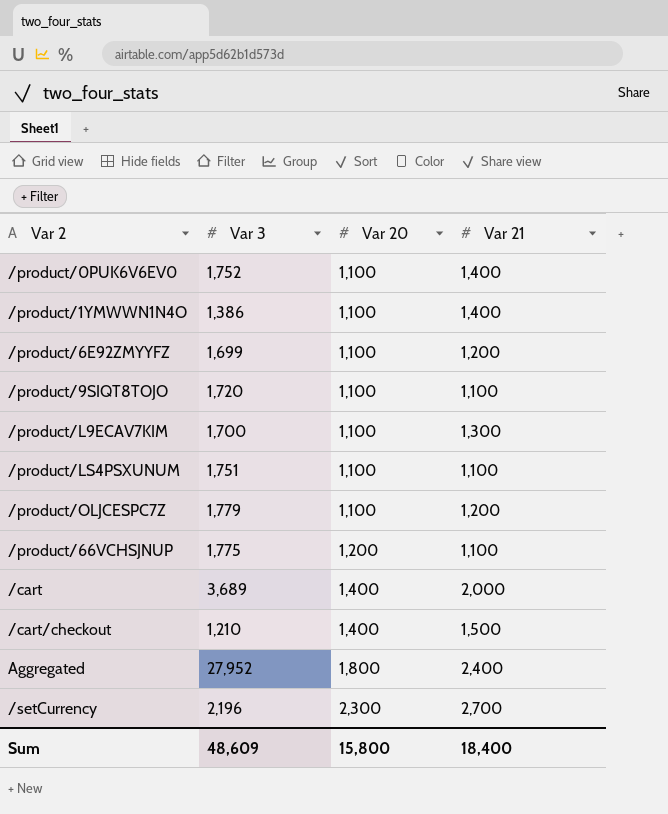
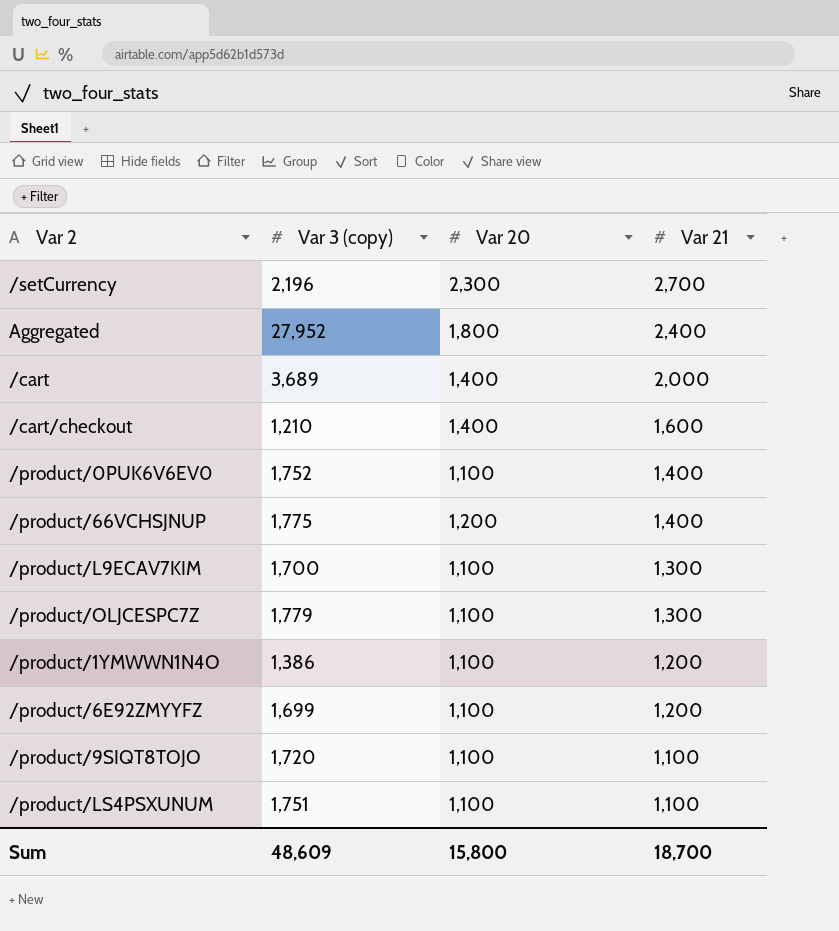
row order: Var 20 ascending -> Var 21 descending
column name: Var 3 -> Var 3 (copy)
/cart/checkout | Var 21: 1,500 -> 1,600
/product/66VCHSJNUP | Var 21: 1,100 -> 1,400
/product/OLJCESPC7Z | Var 21: 1,200 -> 1,300
/product/1YMWWN1N4O | Var 21: 1,400 -> 1,200
Sum | Var 21: 18,400 -> 18,700

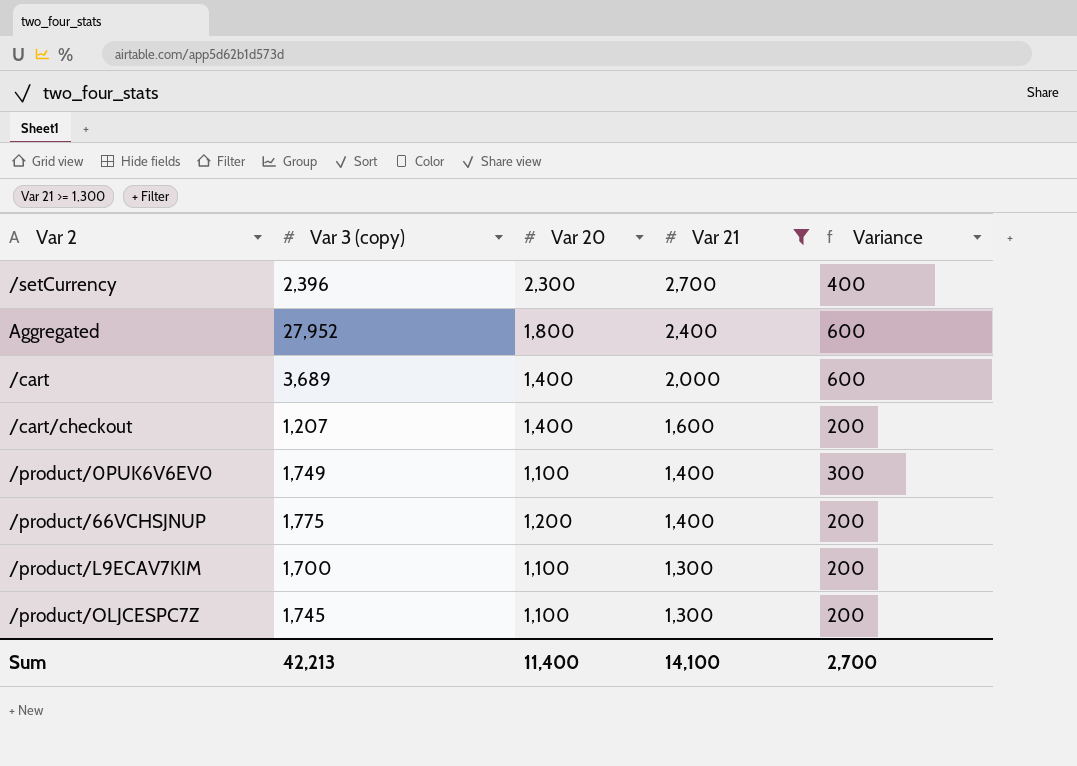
filter: none -> Var 21 >= 1,300
column Variance | formula: none -> [Var 21] - [Var 20]
/setCurrency | Var 3 (copy): 2,196 -> 2,396
/cart/checkout | Var 3 (copy): 1,210 -> 1,207
/product/0PUK6V6EV0 | Var 3 (copy): 1,752 -> 1,749
/product/OLJCESPC7Z | Var 3 (copy): 1,779 -> 1,745
Sum | Var 3 (copy): 48,609 -> 42,213
Sum | Var 20: 15,800 -> 11,400
Sum | Var 21: 18,700 -> 14,100

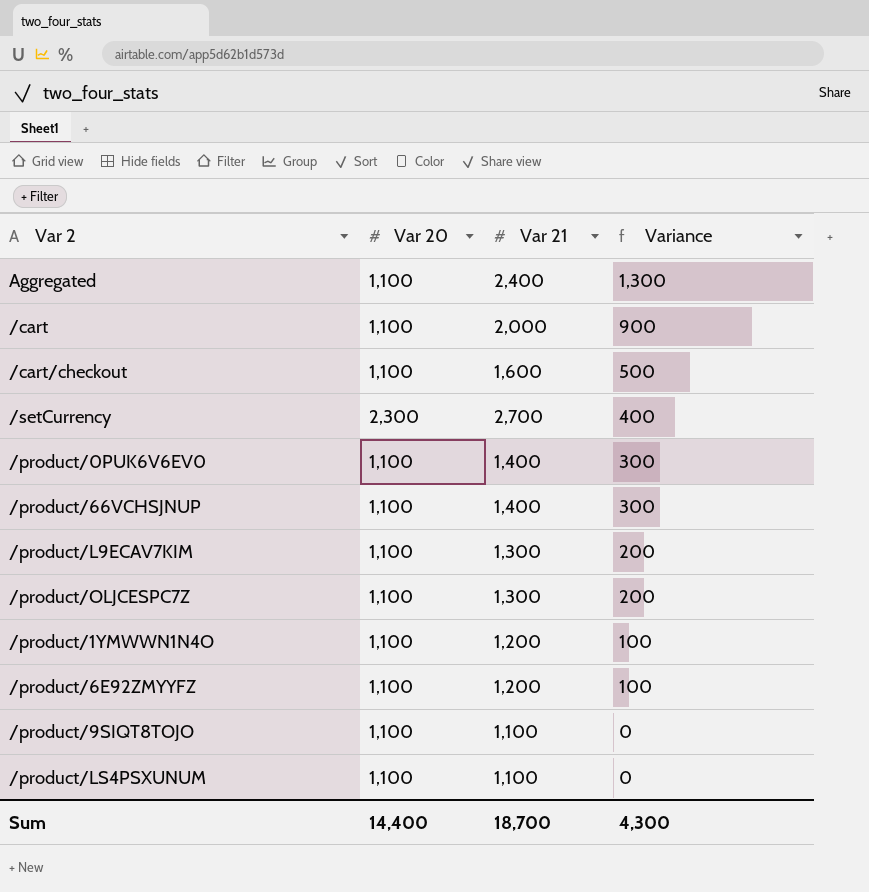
filter: Var 21 >= 1,300 -> none
row order: Var 21 descending -> Variance descending
column Var 3 (copy) | position: 2 -> none
Aggregated | Var 20: 1,800 -> 1,100
Aggregated | Variance: 600 -> 1,300
/cart | Var 20: 1,400 -> 1,100
/cart | Variance: 600 -> 900
/cart/checkout | Var 20: 1,400 -> 1,100
/cart/checkout | Variance: 200 -> 500
/product/66VCHSJNUP | Var 20: 1,200 -> 1,100
/product/66VCHSJNUP | Variance: 200 -> 300
Sum | Var 20: 11,400 -> 14,400
Sum | Var 21: 14,100 -> 18,700
Sum | Variance: 2,700 -> 4,300

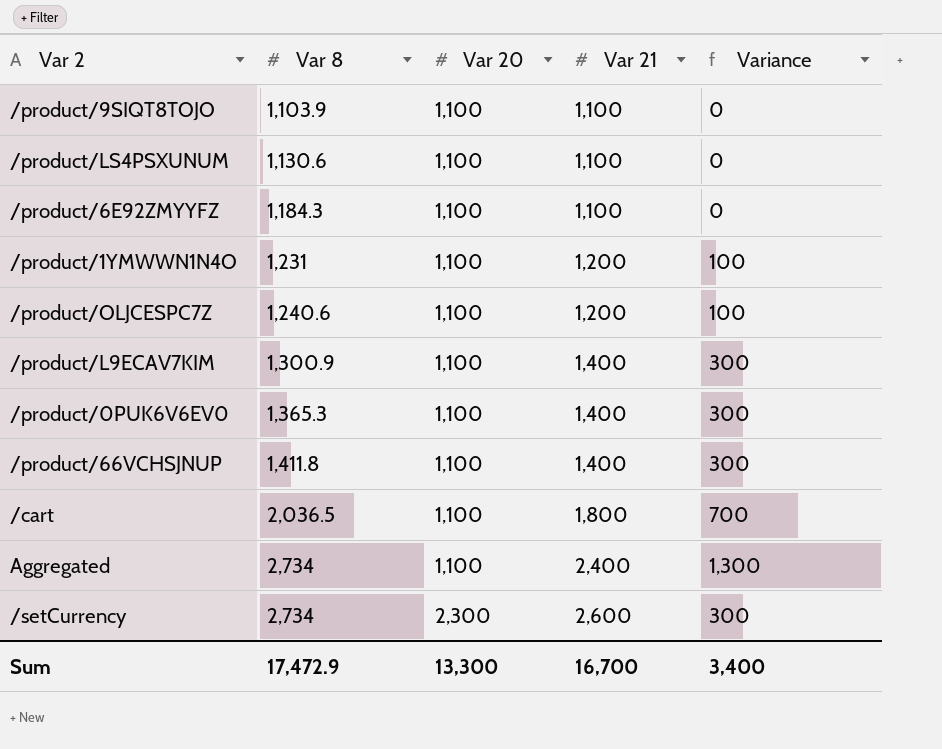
row order: Variance descending -> Var 8 ascending
column Var 8 | position: none -> 2
row /cart/checkout: 1,100 | 1,600 | 500 -> none
/product/6E92ZMYYFZ | Var 21: 1,200 -> 1,100
/product/6E92ZMYYFZ | Variance: 100 -> 0
/product/OLJCESPC7Z | Var 21: 1,300 -> 1,200
/product/OLJCESPC7Z | Variance: 200 -> 100
/product/L9ECAV7KIM | Var 21: 1,300 -> 1,400
/product/L9ECAV7KIM | Variance: 200 -> 300
/cart | Var 21: 2,000 -> 1,800
/cart | Variance: 900 -> 700
/setCurrency | Var 21: 2,700 -> 2,600
/setCurrency | Variance: 400 -> 300
Sum | Var 20: 14,400 -> 13,300
Sum | Var 21: 18,700 -> 16,700
Sum | Variance: 4,300 -> 3,400

